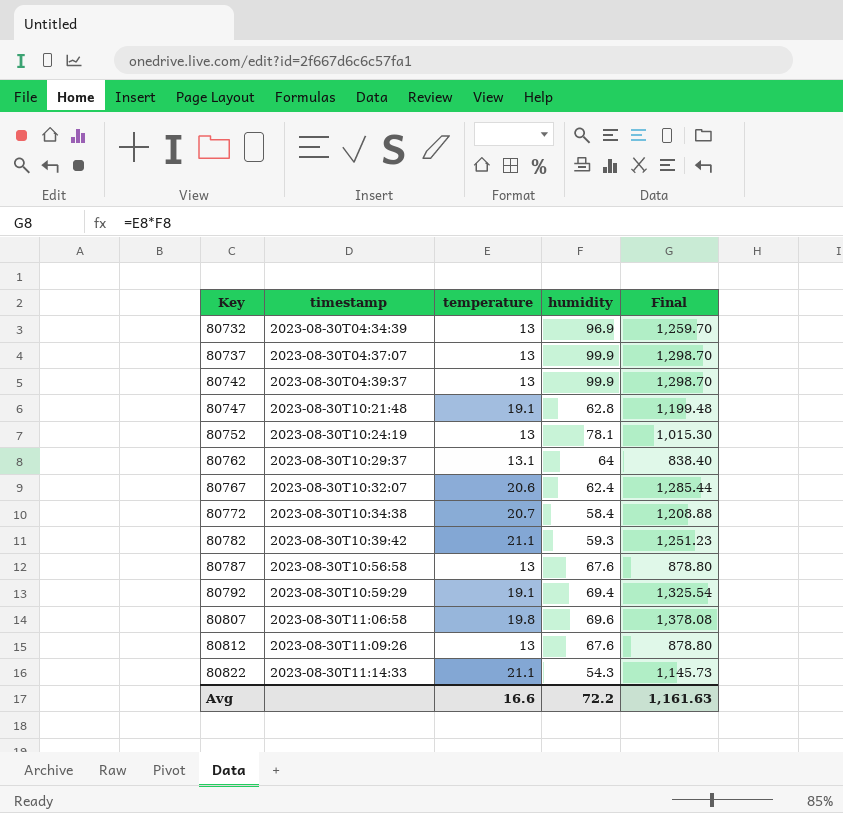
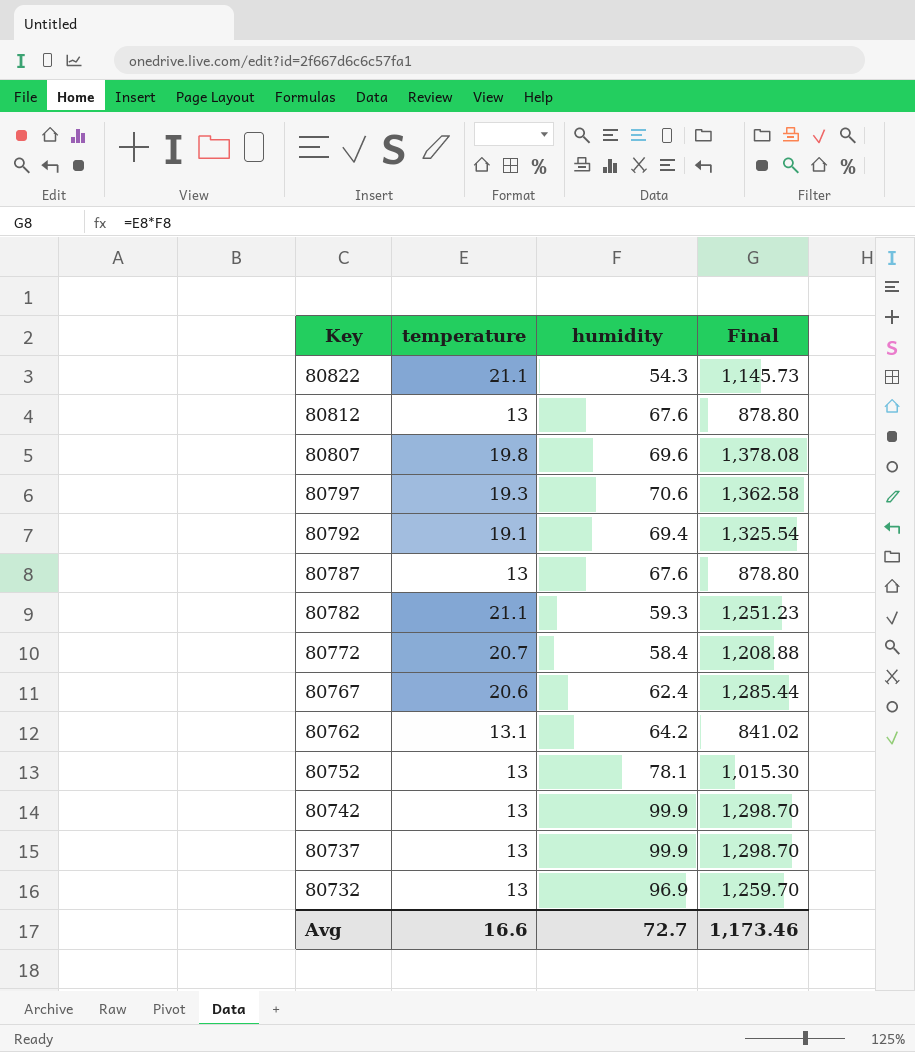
row order: Key ascending -> Key descending
column timestamp | position: 2 -> none
row 80747: 2023-08-30T10:21:48 | 19.1 | 62.8 | 1,199.48 -> none
row 80797: none -> 19.3 | 70.6 | 1,362.58
80762 | humidity: 64 -> 64.2
80762 | Final: 838.40 -> 841.02
Avg | humidity: 72.2 -> 72.7
Avg | Final: 1,161.63 -> 1,173.46

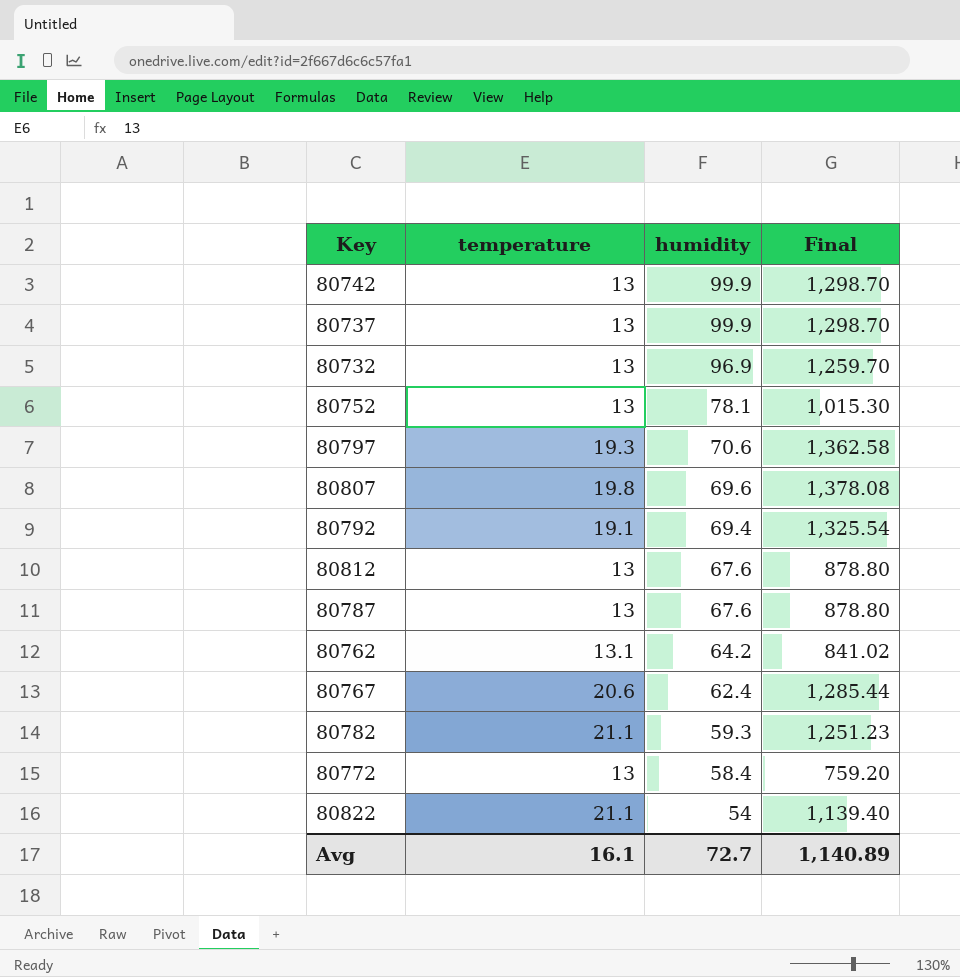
row order: Key descending -> humidity descending
80772 | temperature: 20.7 -> 13
80772 | Final: 1,208.88 -> 759.20
80822 | humidity: 54.3 -> 54
80822 | Final: 1,145.73 -> 1,139.40
Avg | temperature: 16.6 -> 16.1
Avg | Final: 1,173.46 -> 1,140.89

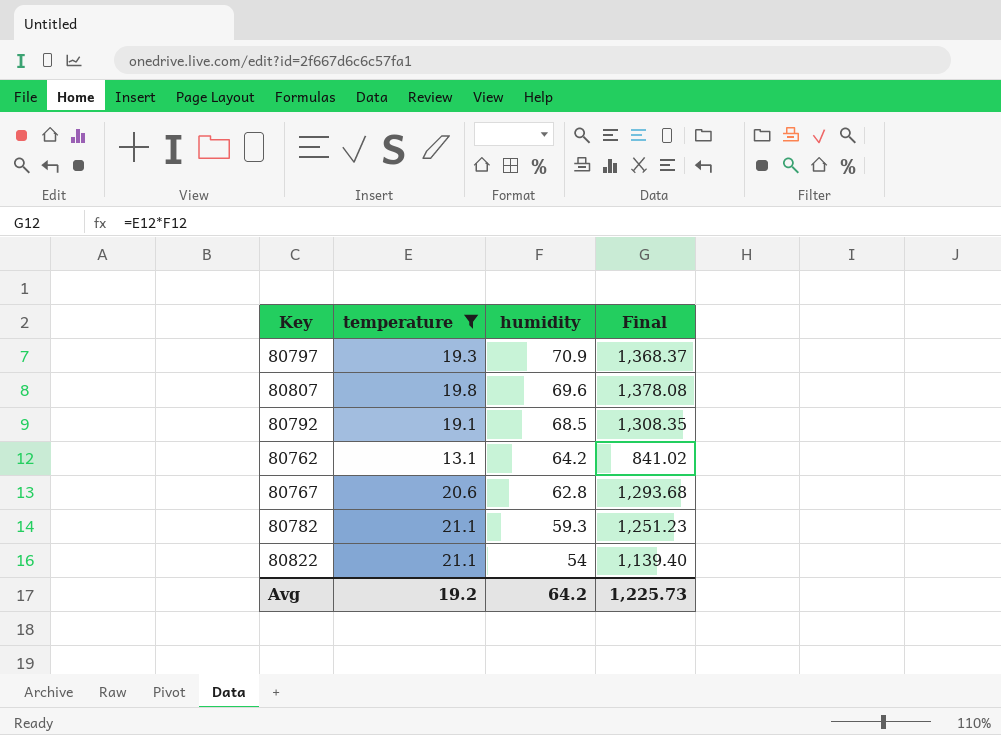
filter: none -> temperature != 13
80797 | humidity: 70.6 -> 70.9
80797 | Final: 1,362.58 -> 1,368.37
80792 | humidity: 69.4 -> 68.5
80792 | Final: 1,325.54 -> 1,308.35
80767 | humidity: 62.4 -> 62.8
80767 | Final: 1,285.44 -> 1,293.68
Avg | temperature: 16.1 -> 19.2
Avg | humidity: 72.7 -> 64.2
Avg | Final: 1,140.89 -> 1,225.73

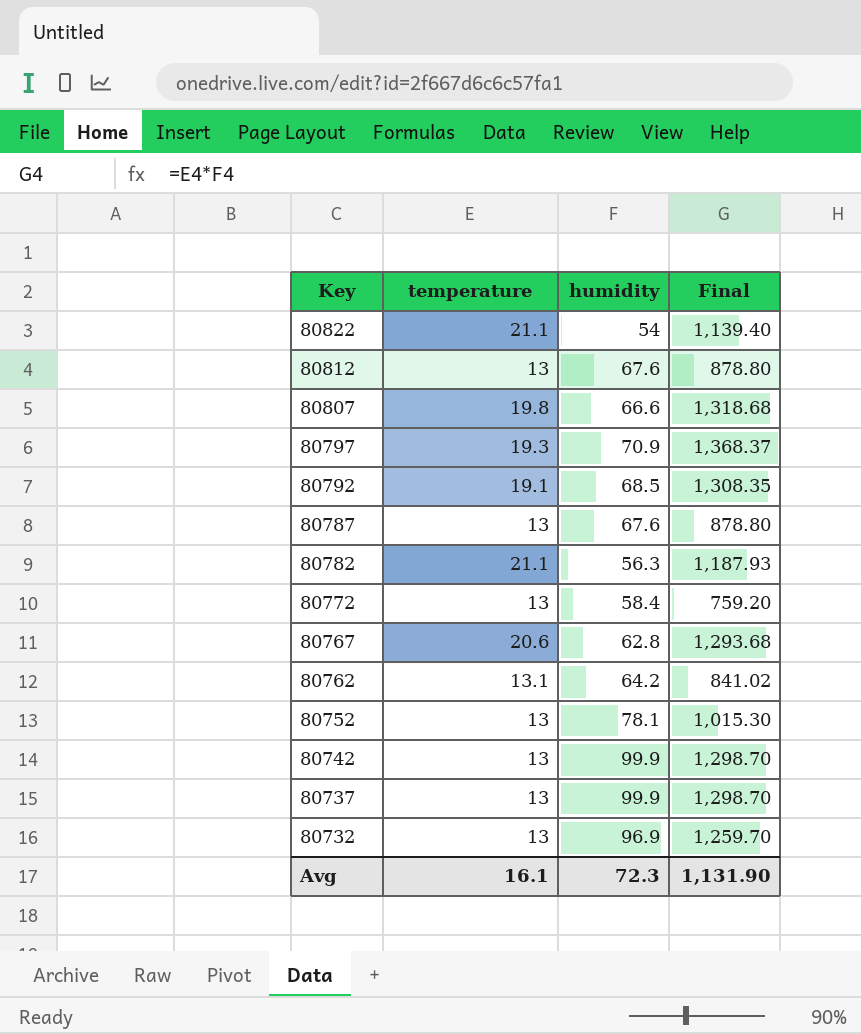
filter: temperature != 13 -> none
row order: humidity descending -> Key descending
80807 | humidity: 69.6 -> 66.6
80807 | Final: 1,378.08 -> 1,318.68
80782 | humidity: 59.3 -> 56.3
80782 | Final: 1,251.23 -> 1,187.93
Avg | temperature: 19.2 -> 16.1
Avg | humidity: 64.2 -> 72.3
Avg | Final: 1,225.73 -> 1,131.90

